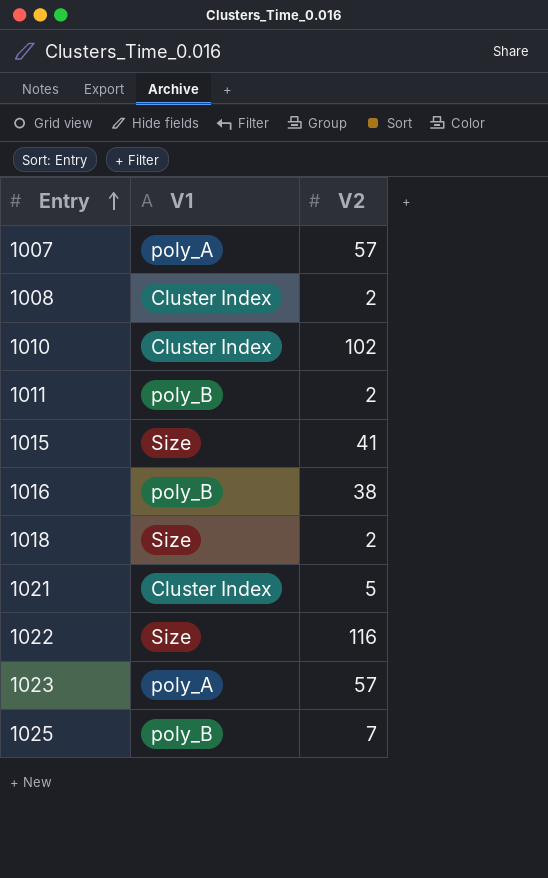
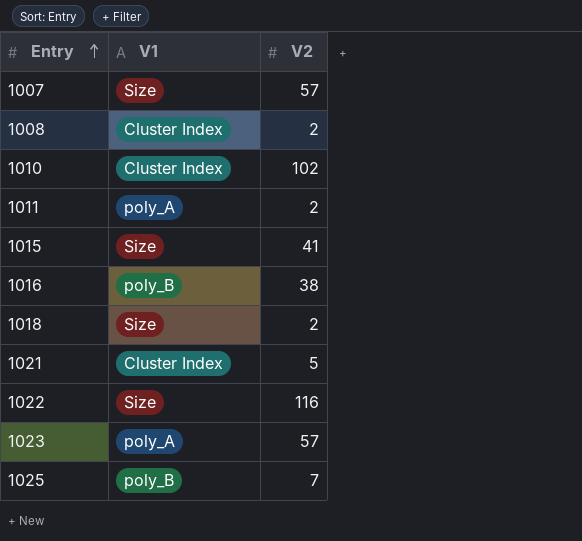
1007 | V1: poly_A -> Size
1011 | V1: poly_B -> poly_A

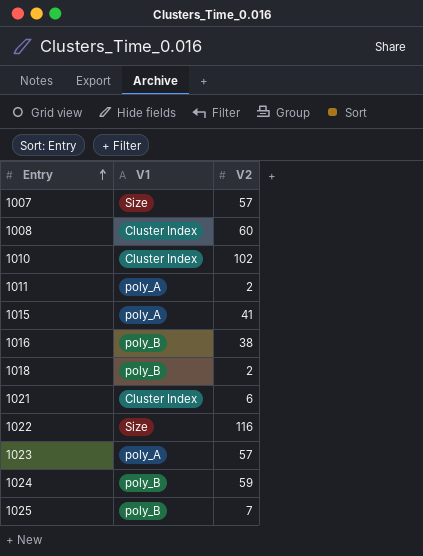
1008 | V2: 2 -> 60
1015 | V1: Size -> poly_A
1018 | V1: Size -> poly_B
1021 | V2: 5 -> 6
row 1024: none -> poly_B | 59

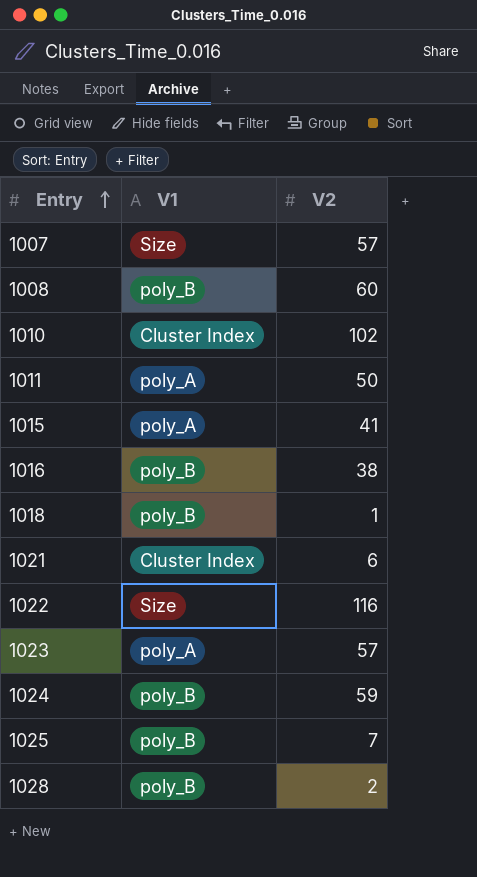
1008 | V1: Cluster Index -> poly_B
1011 | V2: 2 -> 50
1018 | V2: 2 -> 1
row 1028: none -> poly_B | 2

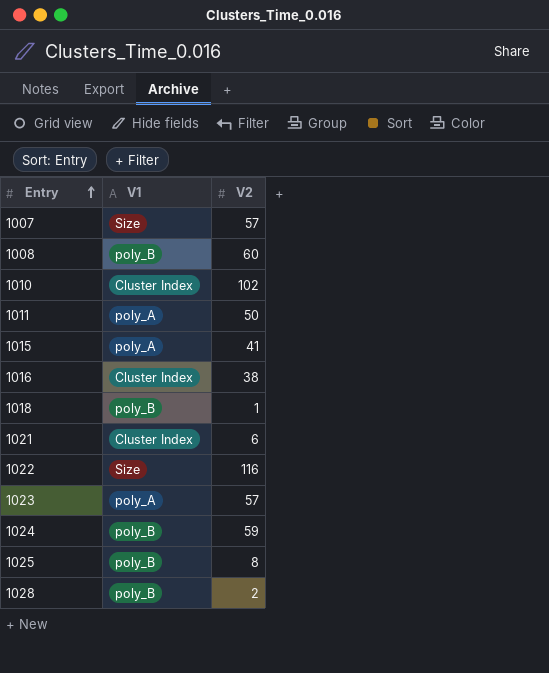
1016 | V1: poly_B -> Cluster Index
1025 | V2: 7 -> 8

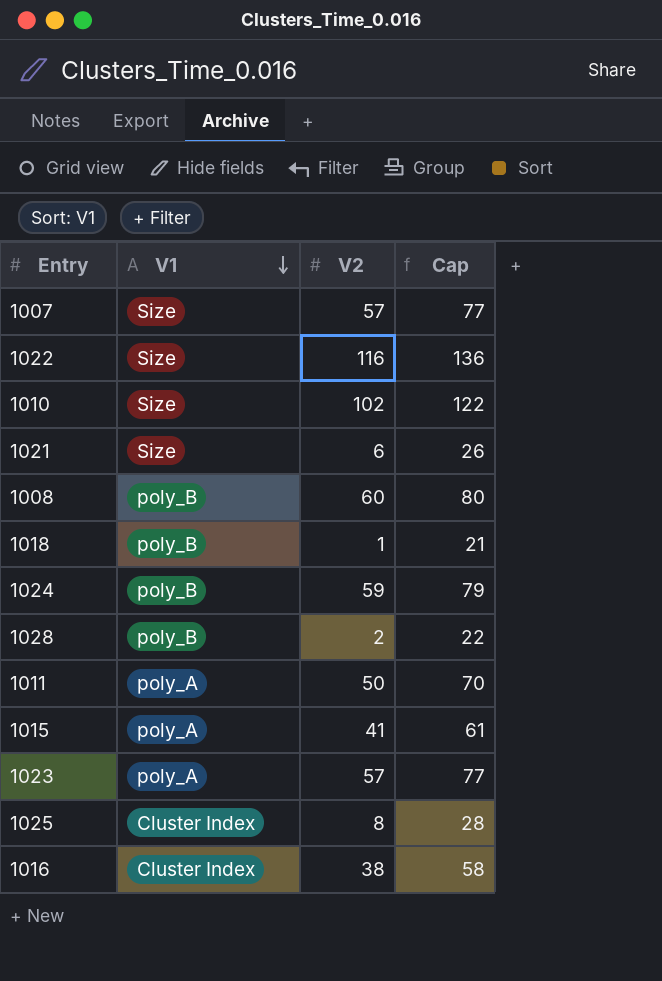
row order: Entry ascending -> V1 descending
column Cap | formula: none -> [V2] + 20
1010 | V1: Cluster Index -> Size
1021 | V1: Cluster Index -> Size
1025 | V1: poly_B -> Cluster Index

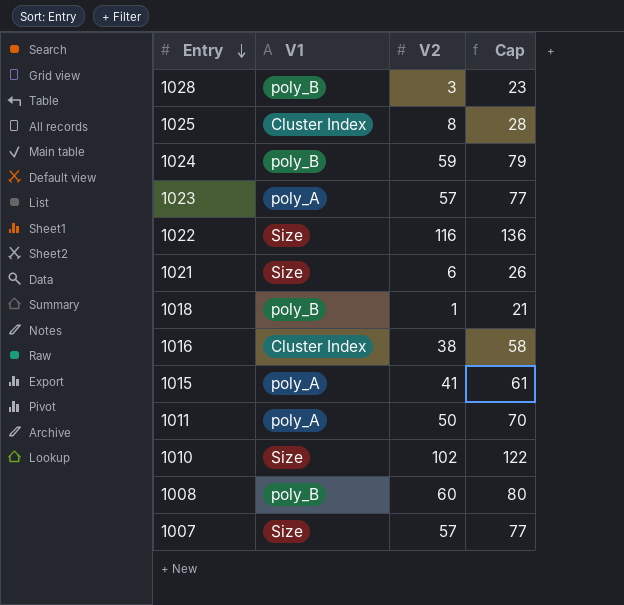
row order: V1 descending -> Entry descending
1028 | V2: 2 -> 3
1028 | Cap: 22 -> 23

